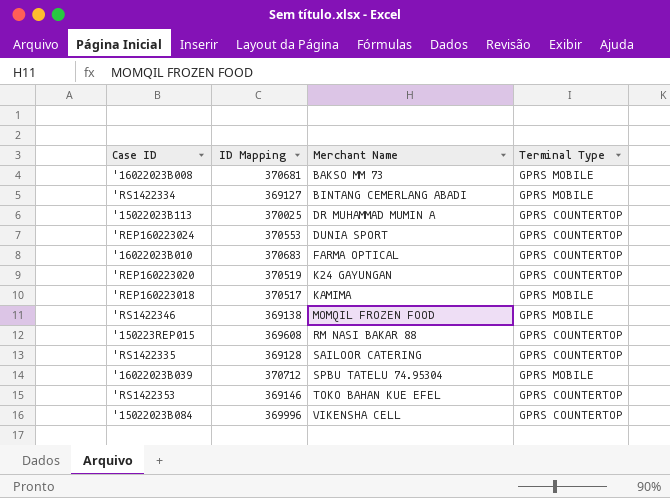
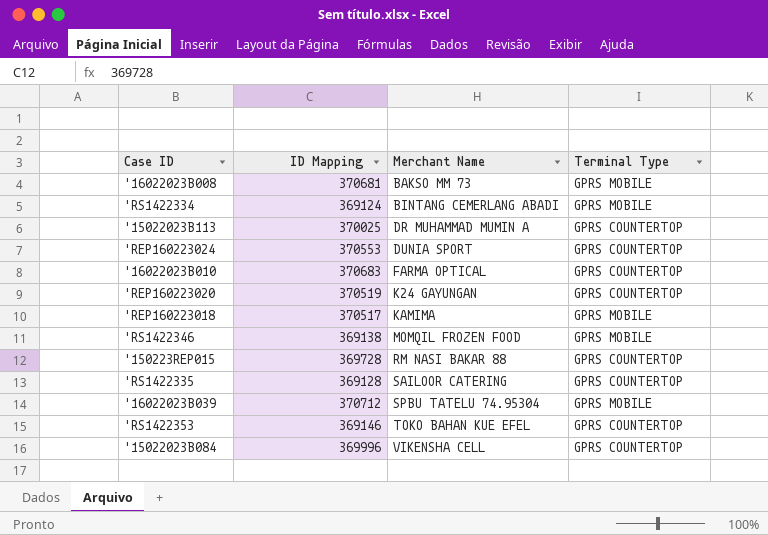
'RS1422334 | ID Mapping: 369127 -> 369124
'150223REP015 | ID Mapping: 369608 -> 369728

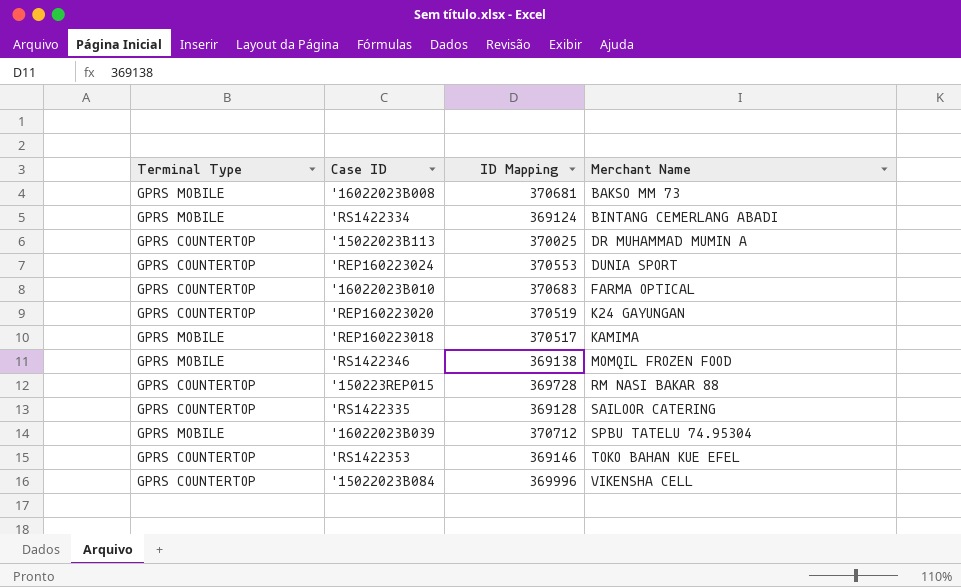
column Terminal Type | position: 4 -> 1

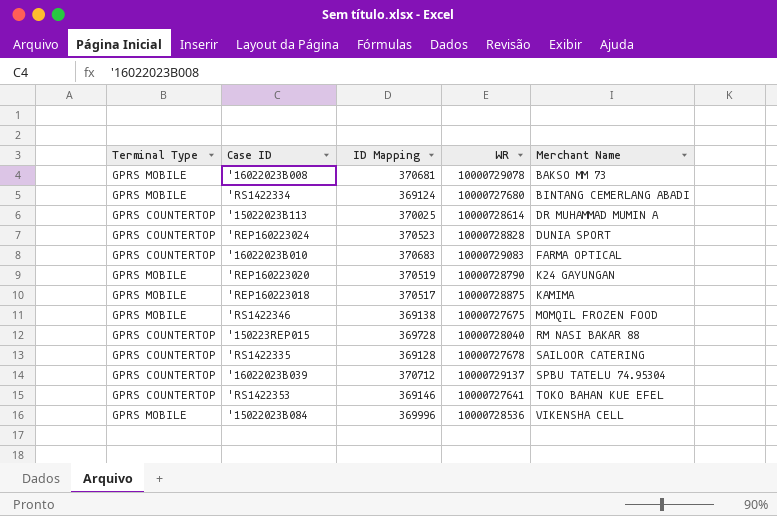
column WR | position: none -> 4
'REP160223024 | ID Mapping: 370553 -> 370523
'REP160223020 | Terminal Type: GPRS COUNTERTOP -> GPRS MOBILE
'16022023B039 | Terminal Type: GPRS MOBILE -> GPRS COUNTERTOP
'15022023B084 | Terminal Type: GPRS COUNTERTOP -> GPRS MOBILE

